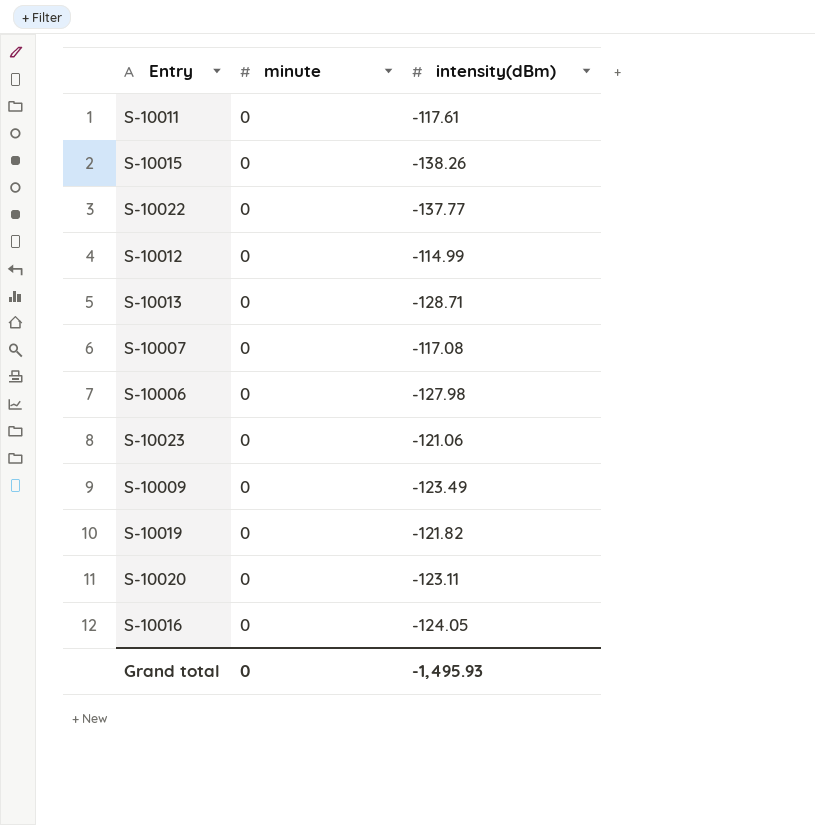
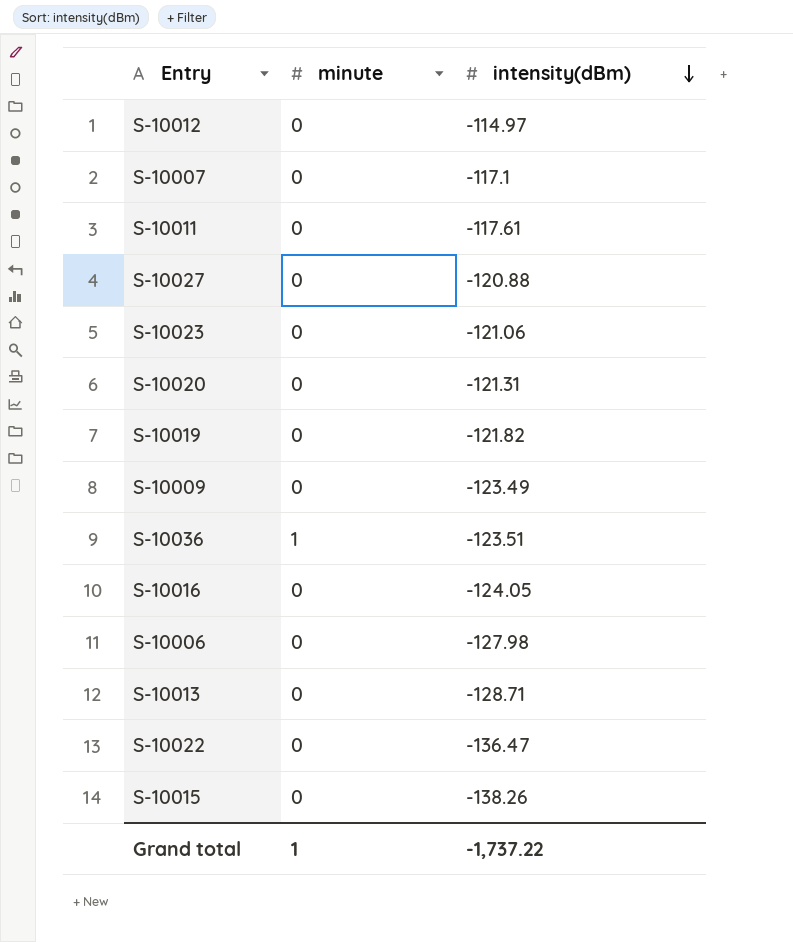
row order: none -> intensity(dBm) descending
S-10012 | intensity(dBm): -114.99 -> -114.97
S-10007 | intensity(dBm): -117.08 -> -117.1
row S-10027: none -> 0 | -120.88
S-10020 | intensity(dBm): -123.11 -> -121.31
row S-10036: none -> 1 | -123.51
S-10022 | intensity(dBm): -137.77 -> -136.47
Grand total | minute: 0 -> 1
Grand total | intensity(dBm): -1,495.93 -> -1,737.22

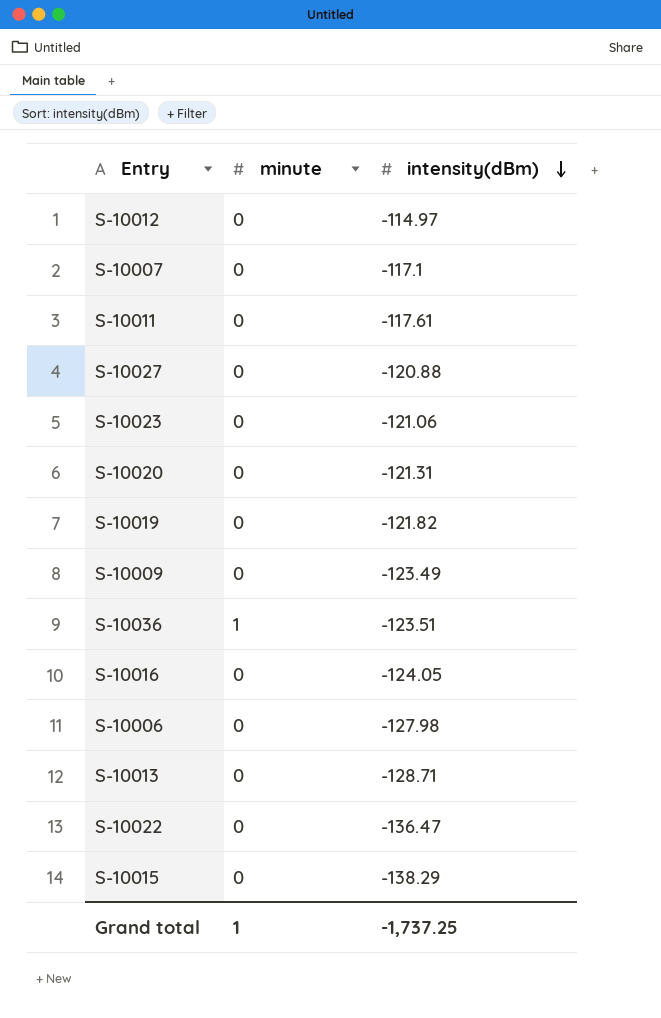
S-10015 | intensity(dBm): -138.26 -> -138.29
Grand total | intensity(dBm): -1,737.22 -> -1,737.25

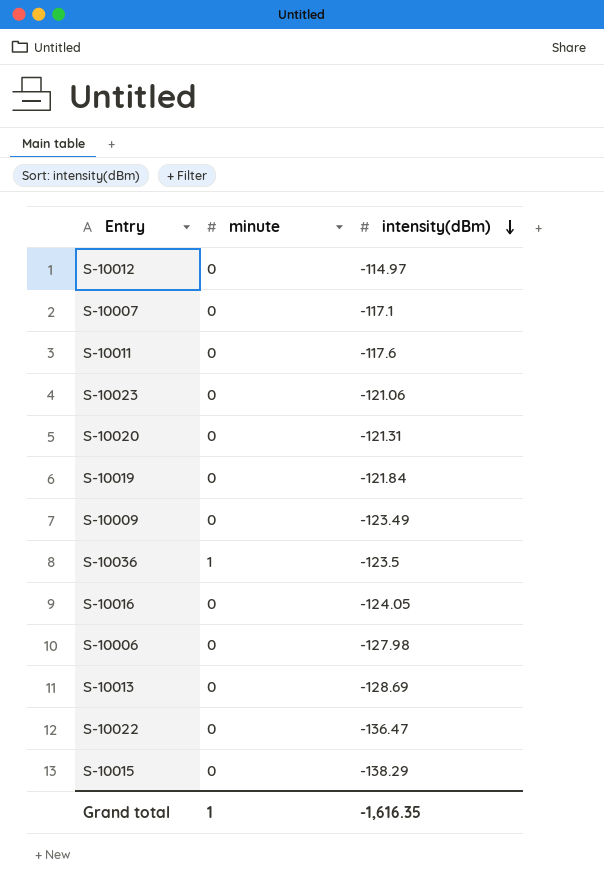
row S-10027: 0 | -120.88 -> none
S-10011 | intensity(dBm): -117.61 -> -117.6
S-10019 | intensity(dBm): -121.82 -> -121.84
S-10036 | intensity(dBm): -123.51 -> -123.5
S-10013 | intensity(dBm): -128.71 -> -128.69
Grand total | intensity(dBm): -1,737.25 -> -1,616.35

